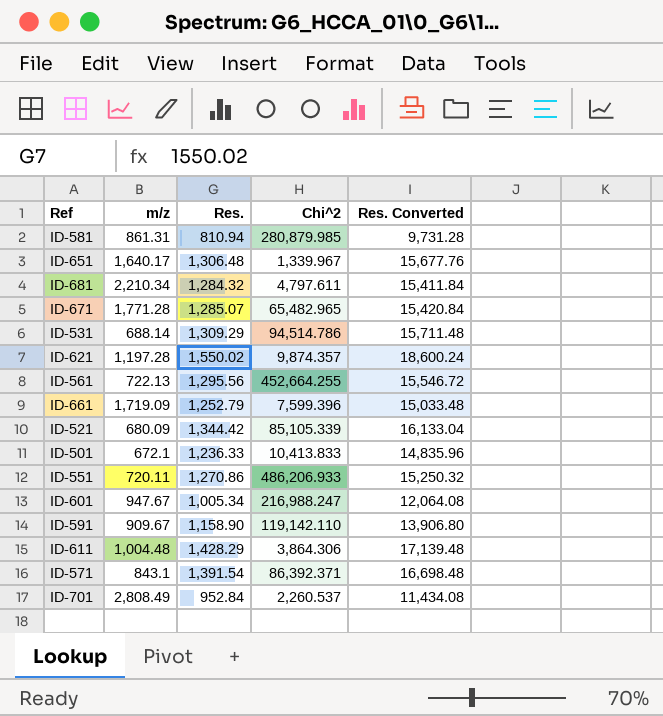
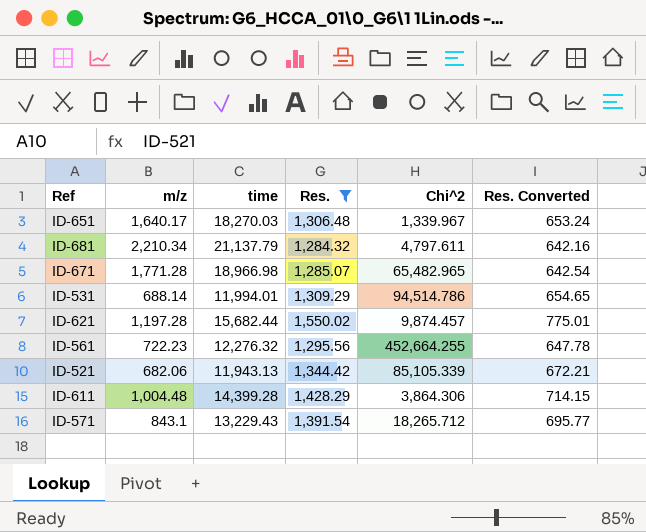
filter: none -> Res. >= 1,284.32
column time | position: none -> 3
column Res. Converted | formula: [Res.] * 12 -> [Res.] * 0.5
ID-621 | Chi^2: 9,874.357 -> 9,874.457
ID-561 | m/z: 722.13 -> 722.23
ID-521 | m/z: 680.09 -> 682.06
ID-571 | Chi^2: 86,392.371 -> 18,265.712

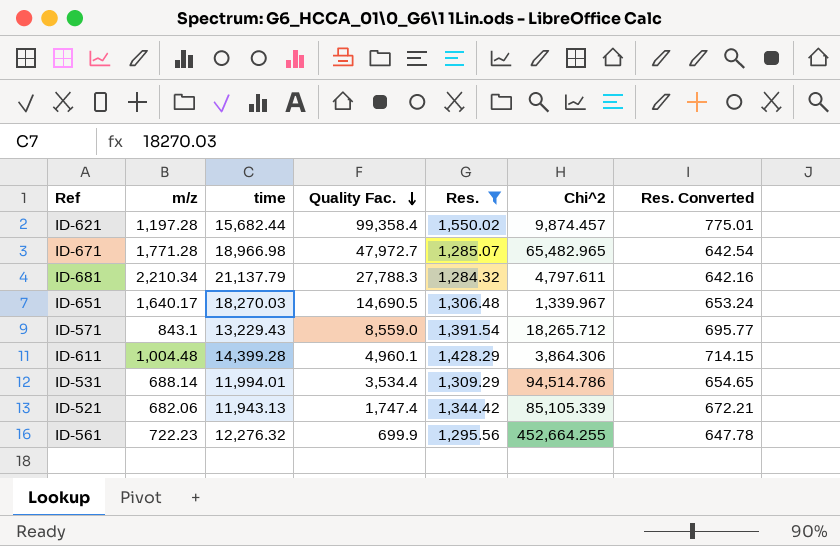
row order: none -> Quality Fac. descending
column Quality Fac. | position: none -> 4

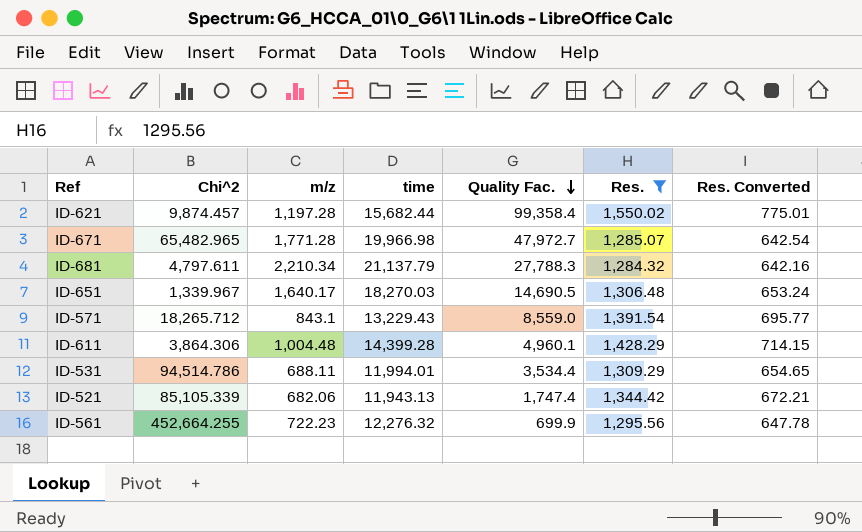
column Chi^2 | position: 6 -> 2
ID-671 | time: 18,966.98 -> 19,966.98
ID-531 | m/z: 688.14 -> 688.11

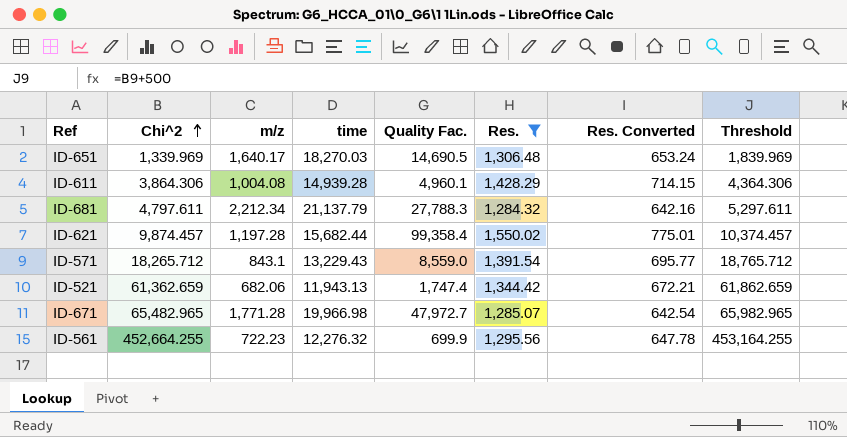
row order: Quality Fac. descending -> Chi^2 ascending
column Threshold | formula: none -> [Chi^2] + 500
row ID-531: 94,514.786 | 688.11 | 11,994.01 | 3,534.4 | 1,309.29 | 654.65 -> none
ID-651 | Chi^2: 1,339.967 -> 1,339.969
ID-611 | m/z: 1,004.48 -> 1,004.08
ID-611 | time: 14,399.28 -> 14,939.28
ID-681 | m/z: 2,210.34 -> 2,212.34
ID-521 | Chi^2: 85,105.339 -> 61,362.659

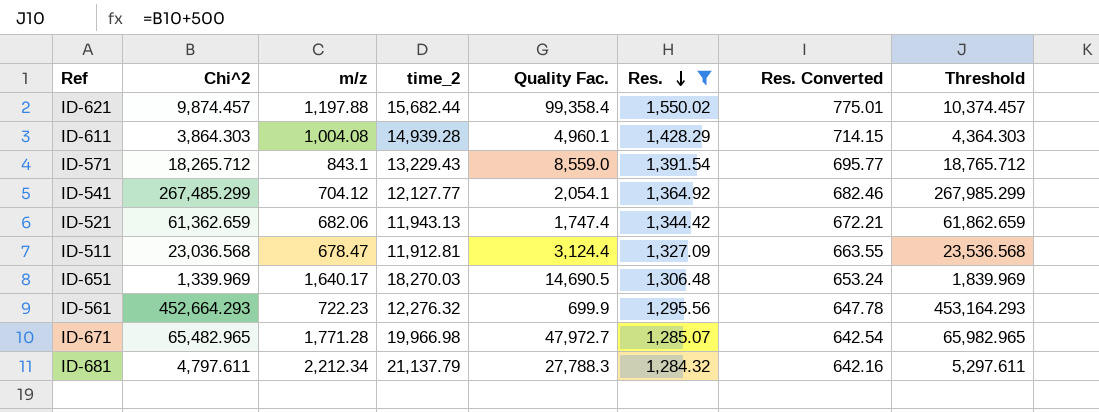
row order: Chi^2 ascending -> Res. descending
column name: time -> time_2
ID-621 | m/z: 1,197.28 -> 1,197.88
ID-611 | Chi^2: 3,864.306 -> 3,864.303
ID-611 | Threshold: 4,364.306 -> 4,364.303
row ID-541: none -> 267,485.299 | 704.12 | 12,127.77 | 2,054.1 | 1,364.92 | 682.46 | 267,985.299
row ID-511: none -> 23,036.568 | 678.47 | 11,912.81 | 3,124.4 | 1,327.09 | 663.55 | 23,536.568
ID-561 | Chi^2: 452,664.255 -> 452,664.293
ID-561 | Threshold: 453,164.255 -> 453,164.293

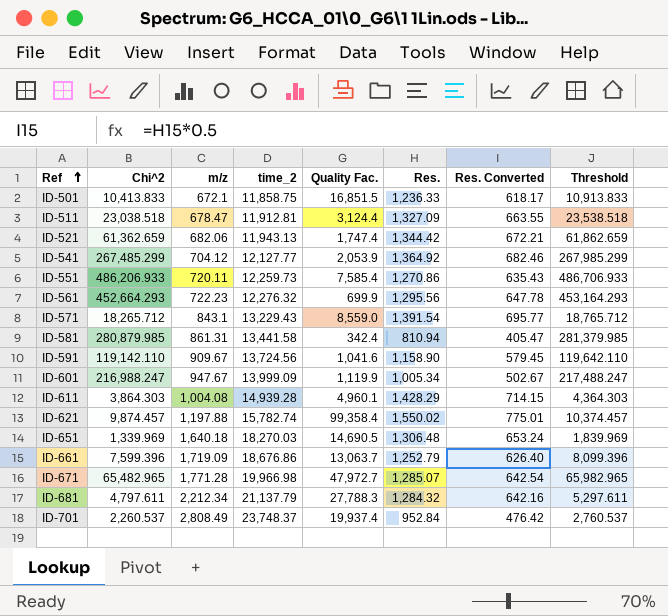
filter: Res. >= 1,284.32 -> none
row order: Res. descending -> Ref ascending
ID-511 | Chi^2: 23,036.568 -> 23,038.518
ID-511 | Threshold: 23,536.568 -> 23,538.518
ID-541 | Quality Fac.: 2,054.1 -> 2,053.9
ID-621 | time_2: 15,682.44 -> 15,782.74
ID-651 | m/z: 1,640.17 -> 1,640.18

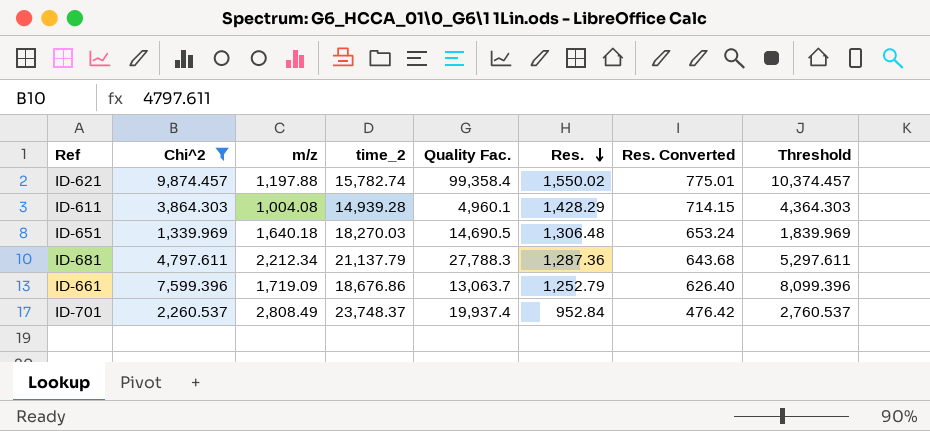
filter: none -> Chi^2 <= 9,874.457
row order: Ref ascending -> Res. descending
ID-681 | Res.: 1,284.32 -> 1,287.36
ID-681 | Res. Converted: 642.16 -> 643.68

